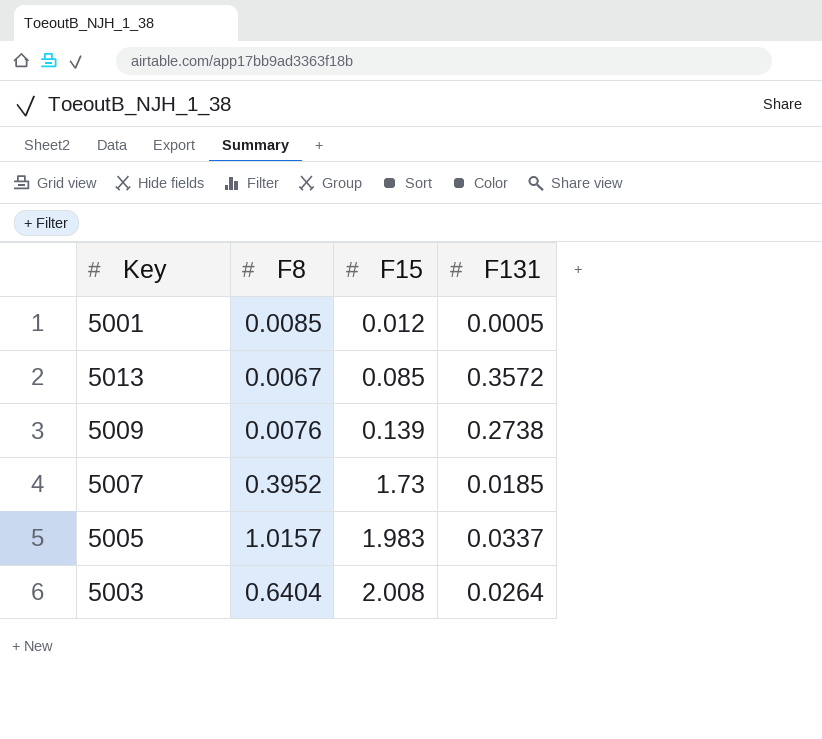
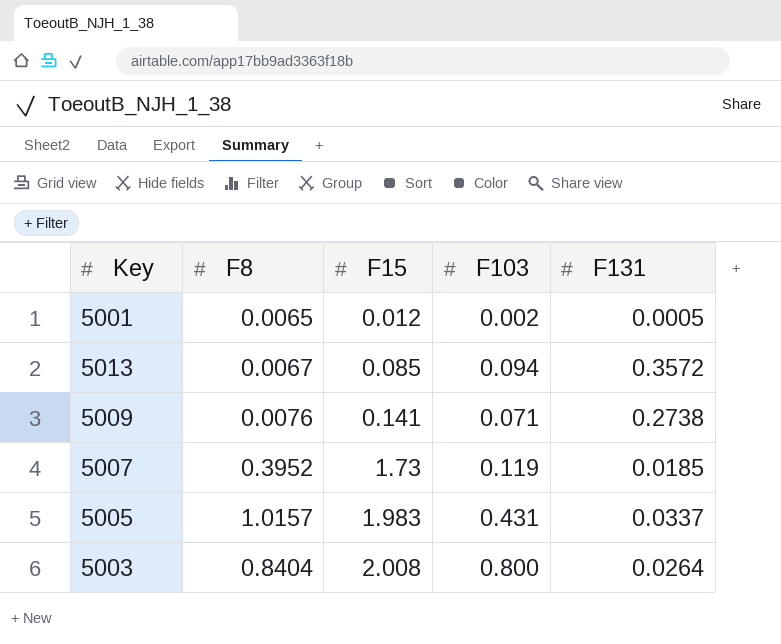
column F103 | position: none -> 4
5001 | F8: 0.0085 -> 0.0065
5009 | F15: 0.139 -> 0.141
5003 | F8: 0.6404 -> 0.8404

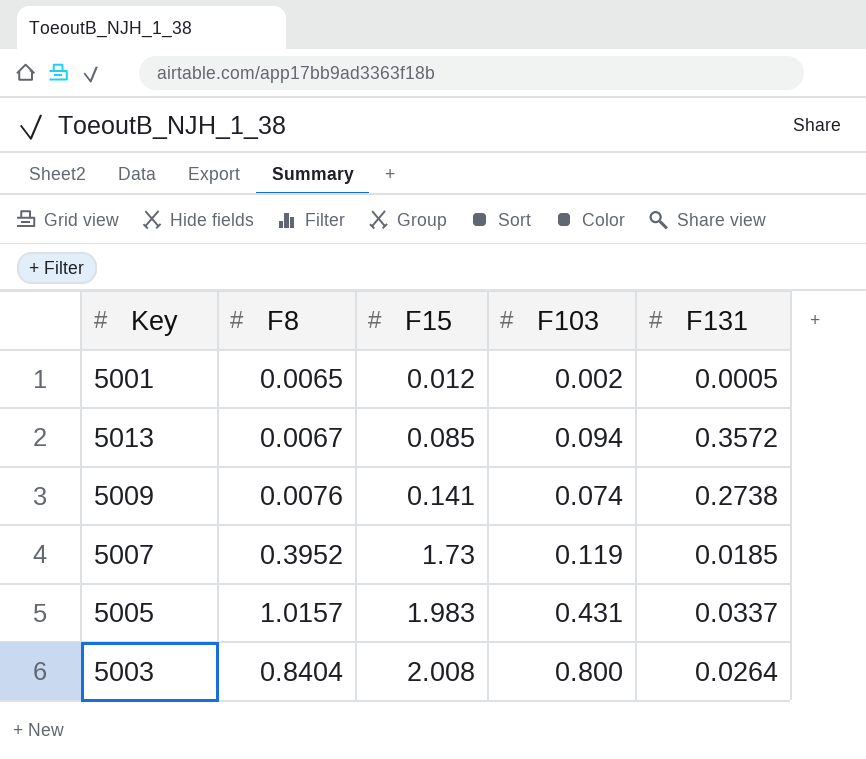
5009 | F103: 0.071 -> 0.074

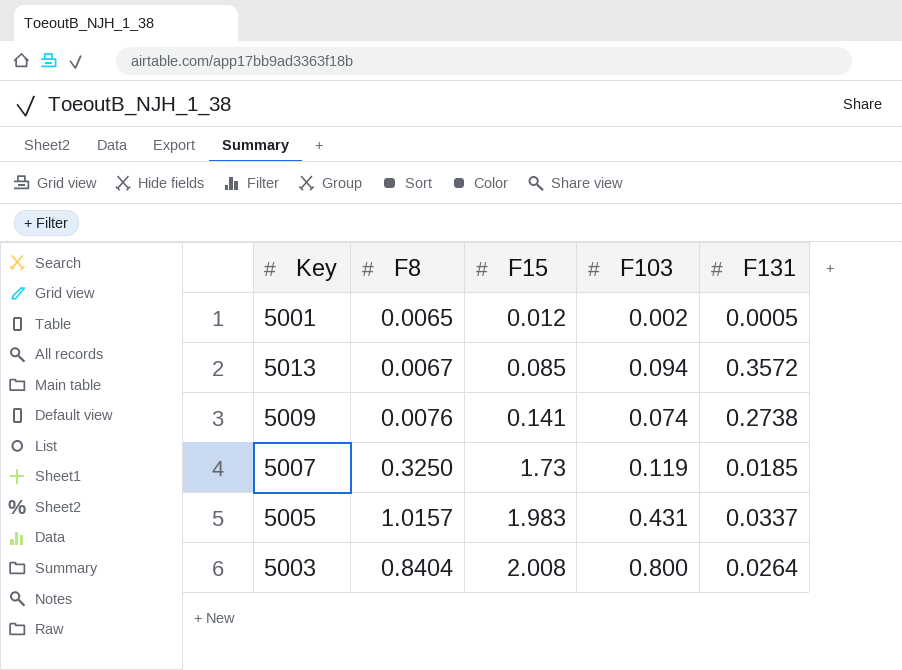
5007 | F8: 0.3952 -> 0.3250

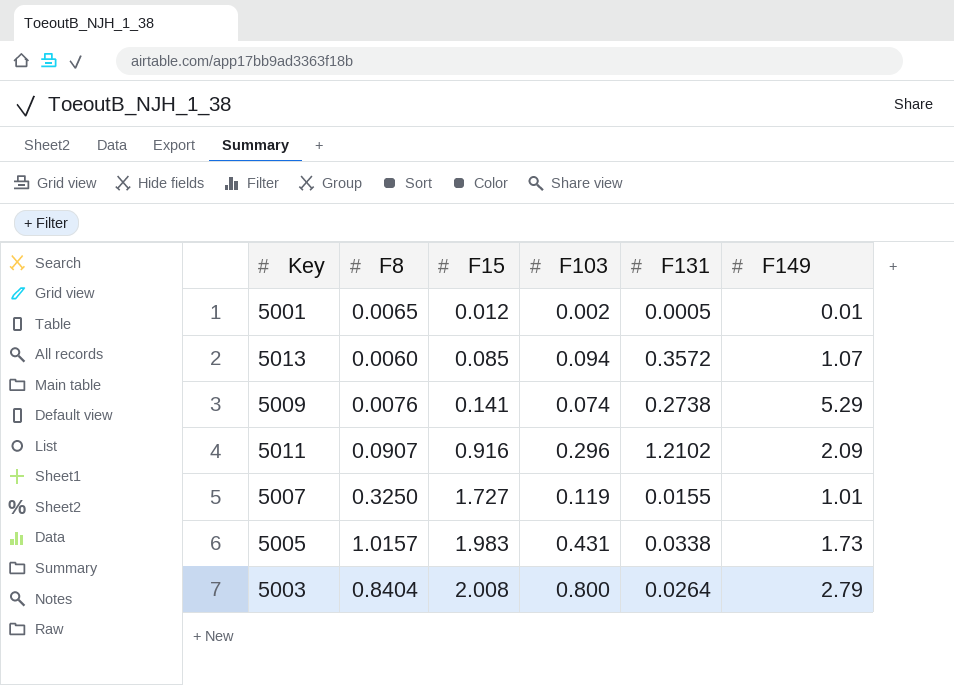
column F149 | position: none -> 6
5013 | F8: 0.0067 -> 0.0060
row 5011: none -> 0.0907 | 0.916 | 0.296 | 1.2102 | 2.09
5007 | F15: 1.73 -> 1.727
5007 | F131: 0.0185 -> 0.0155
5005 | F131: 0.0337 -> 0.0338

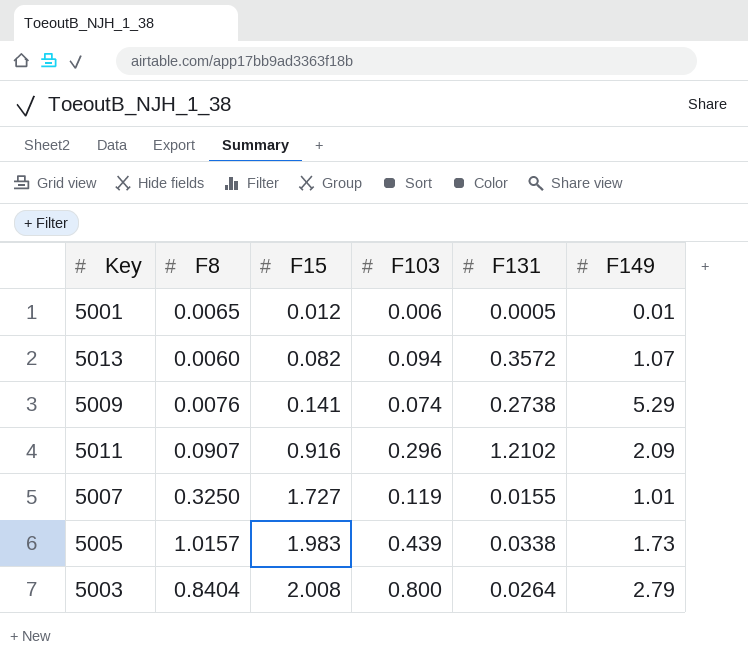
5001 | F103: 0.002 -> 0.006
5013 | F15: 0.085 -> 0.082
5005 | F103: 0.431 -> 0.439

